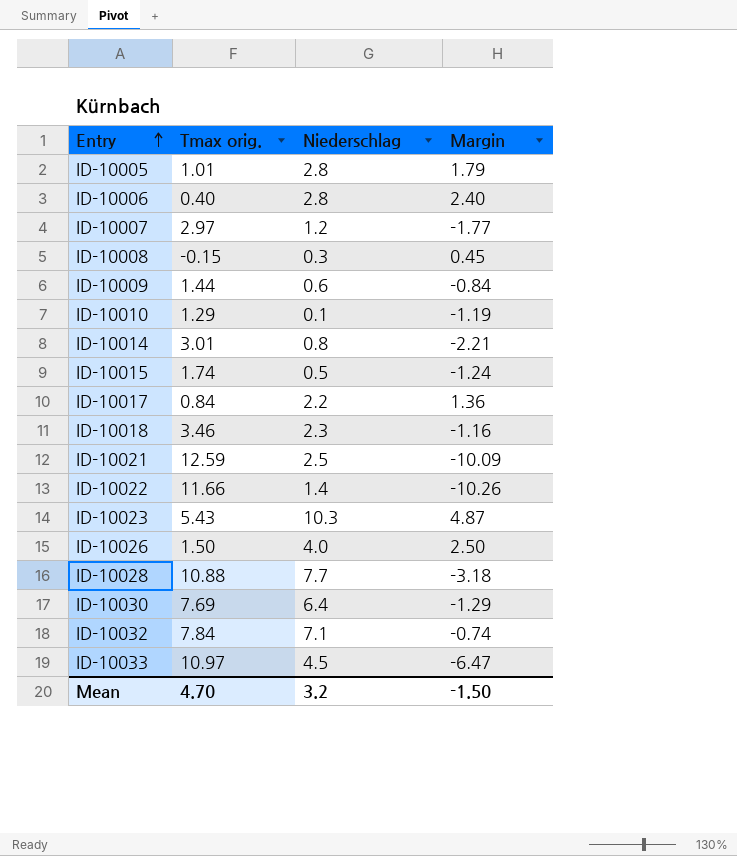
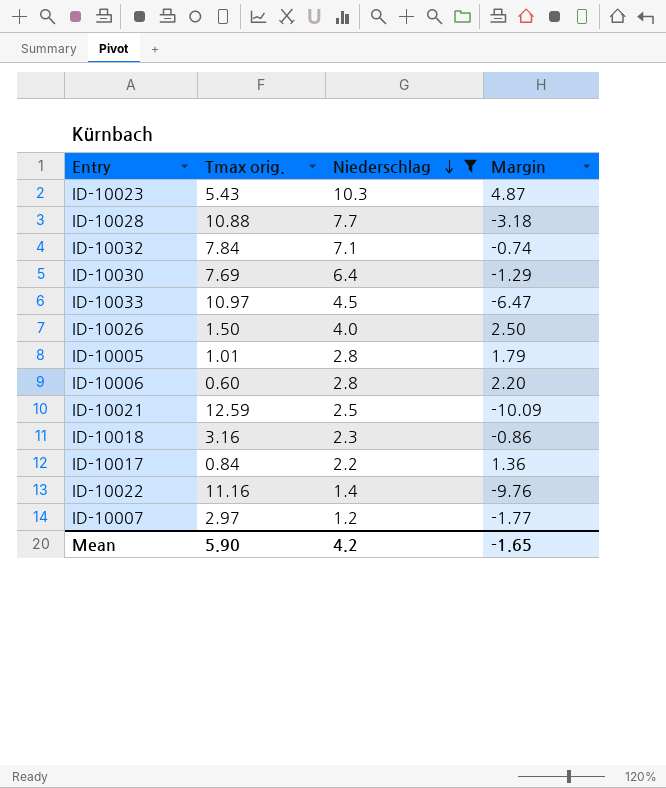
filter: none -> Niederschlag >= 1.2
row order: Entry ascending -> Niederschlag descending
ID-10006 | Tmax orig.: 0.40 -> 0.60
ID-10006 | Margin: 2.40 -> 2.20
ID-10018 | Tmax orig.: 3.46 -> 3.16
ID-10018 | Margin: -1.16 -> -0.86
ID-10022 | Tmax orig.: 11.66 -> 11.16
ID-10022 | Margin: -10.26 -> -9.76
Mean | Tmax orig.: 4.70 -> 5.90
Mean | Niederschlag: 3.2 -> 4.2
Mean | Margin: -1.50 -> -1.65

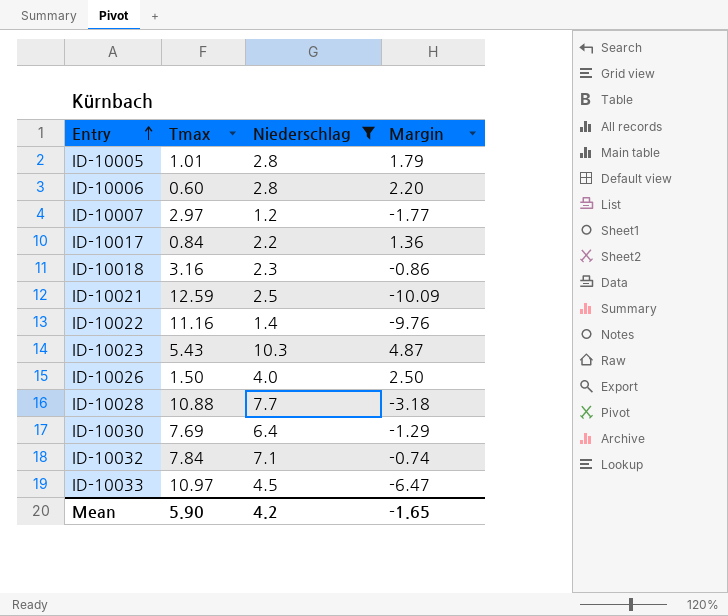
row order: Niederschlag descending -> Entry ascending
column name: Tmax orig. -> Tmax

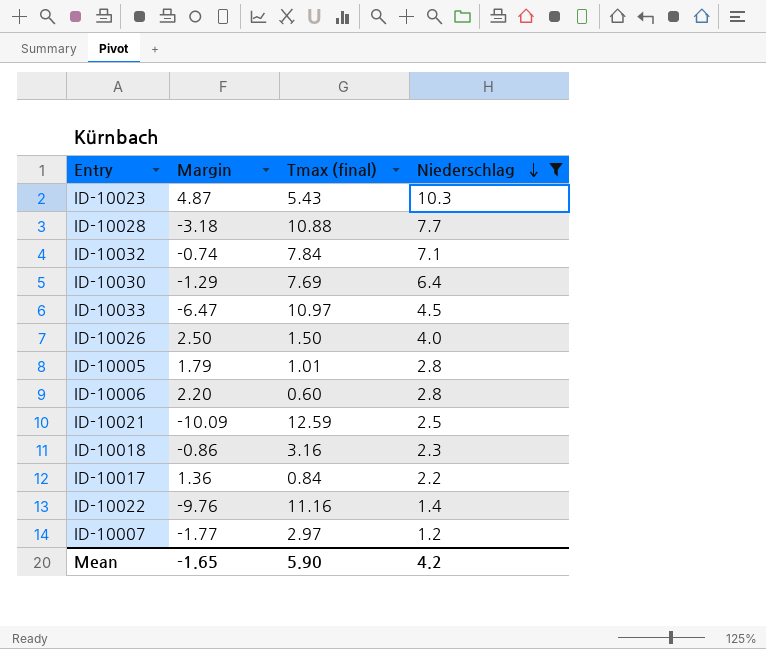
row order: Entry ascending -> Niederschlag descending
column Margin | position: 4 -> 2
column name: Tmax -> Tmax (final)

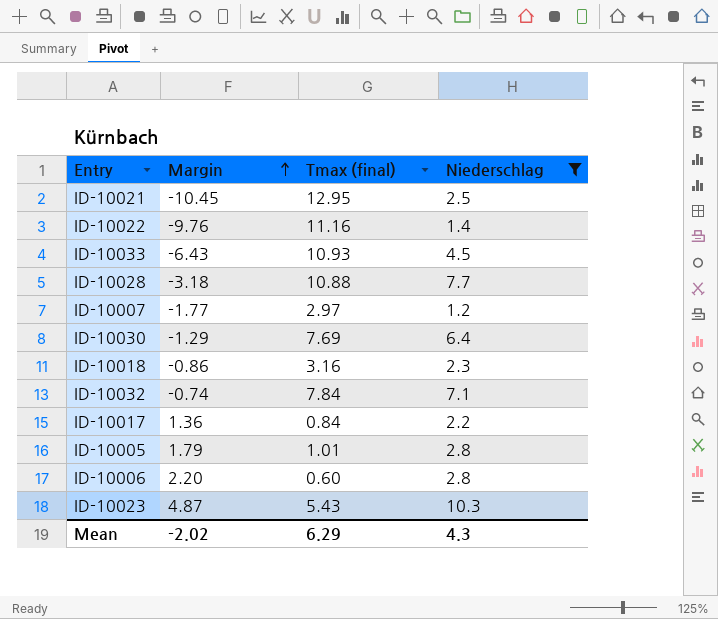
row order: Niederschlag descending -> Margin ascending
row ID-10026: 2.50 | 1.50 | 4.0 -> none
ID-10021 | Margin: -10.09 -> -10.45
ID-10021 | Tmax (final): 12.59 -> 12.95
ID-10033 | Margin: -6.47 -> -6.43
ID-10033 | Tmax (final): 10.97 -> 10.93
Mean | Margin: -1.65 -> -2.02
Mean | Tmax (final): 5.90 -> 6.29
Mean | Niederschlag: 4.2 -> 4.3

